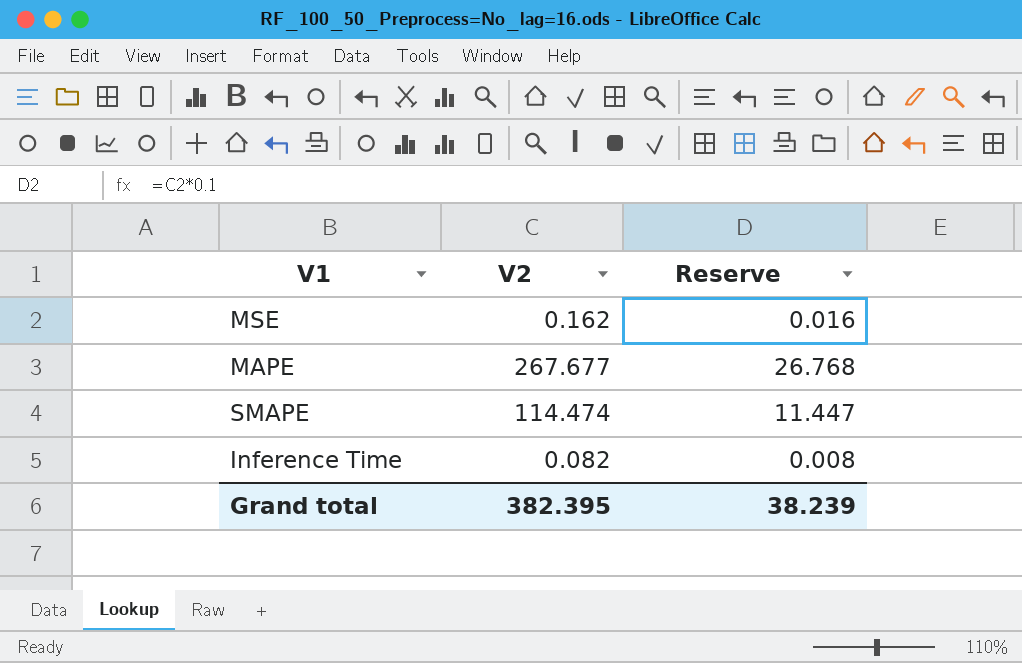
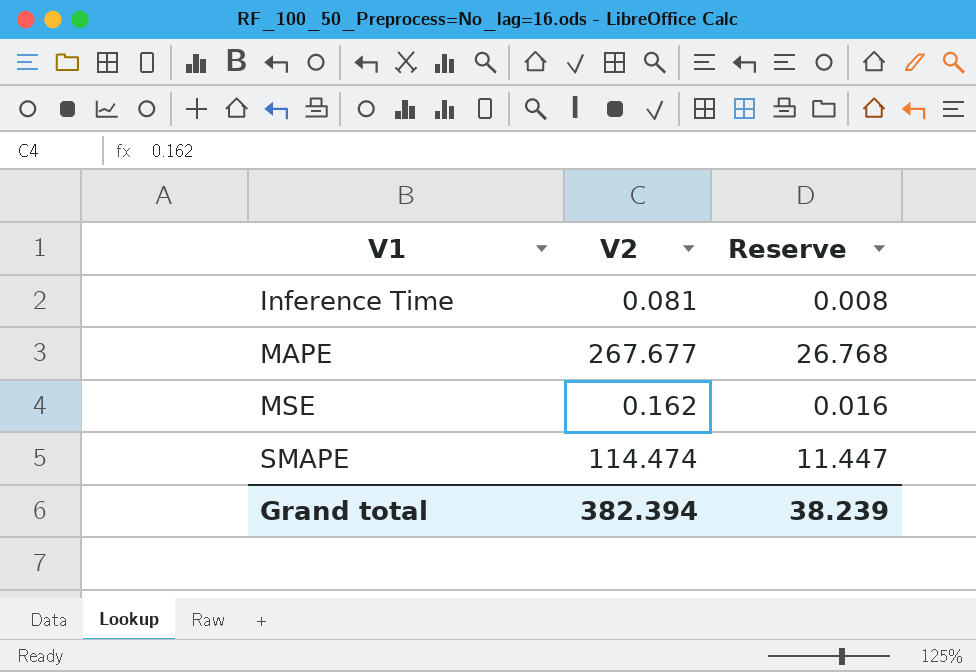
row order: none -> V1 ascending
Inference Time | V2: 0.082 -> 0.081
Grand total | V2: 382.395 -> 382.394

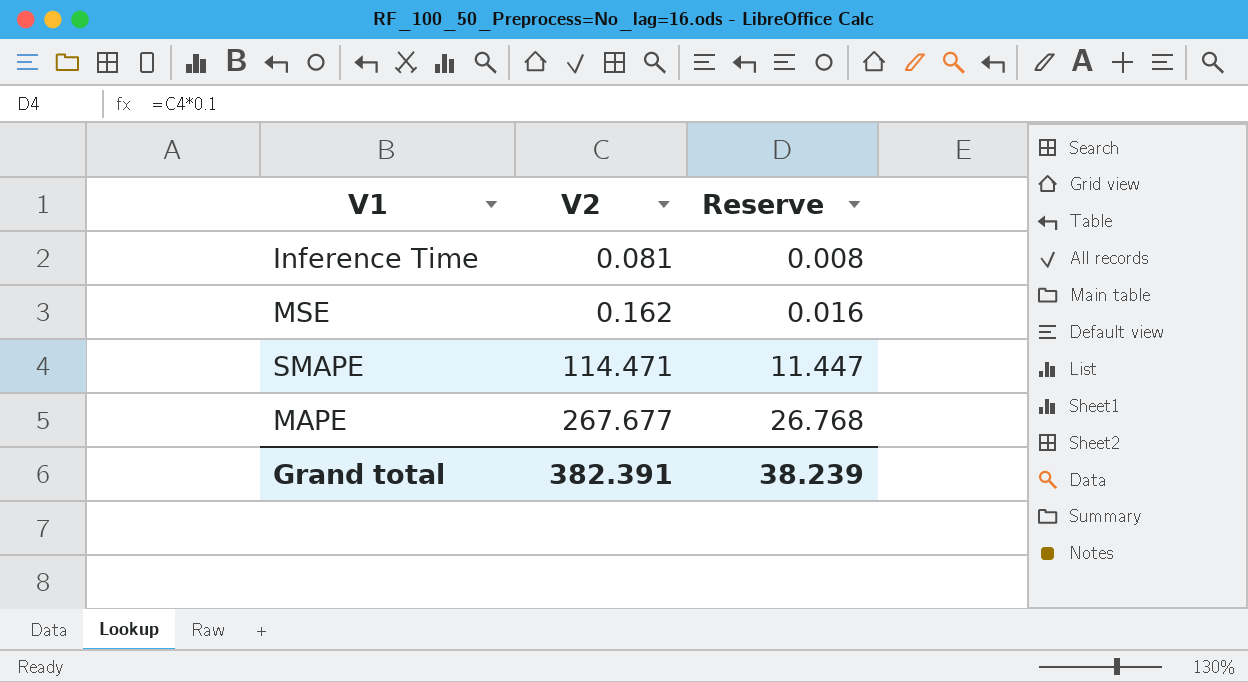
row order: V1 ascending -> V2 ascending
SMAPE | V2: 114.474 -> 114.471
Grand total | V2: 382.394 -> 382.391

